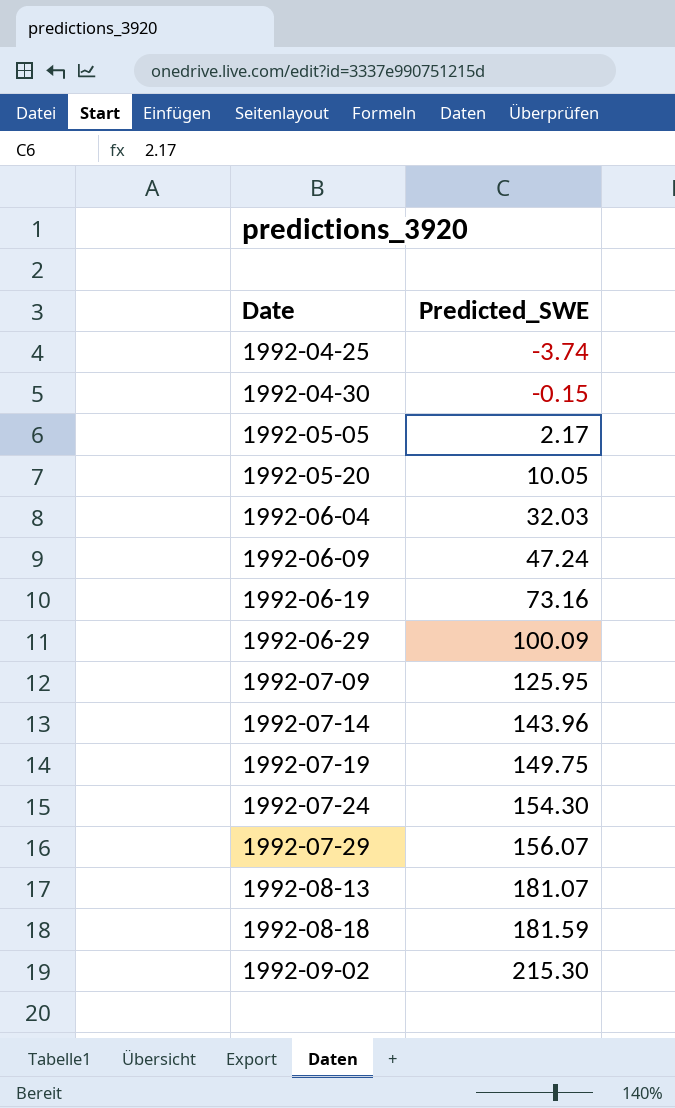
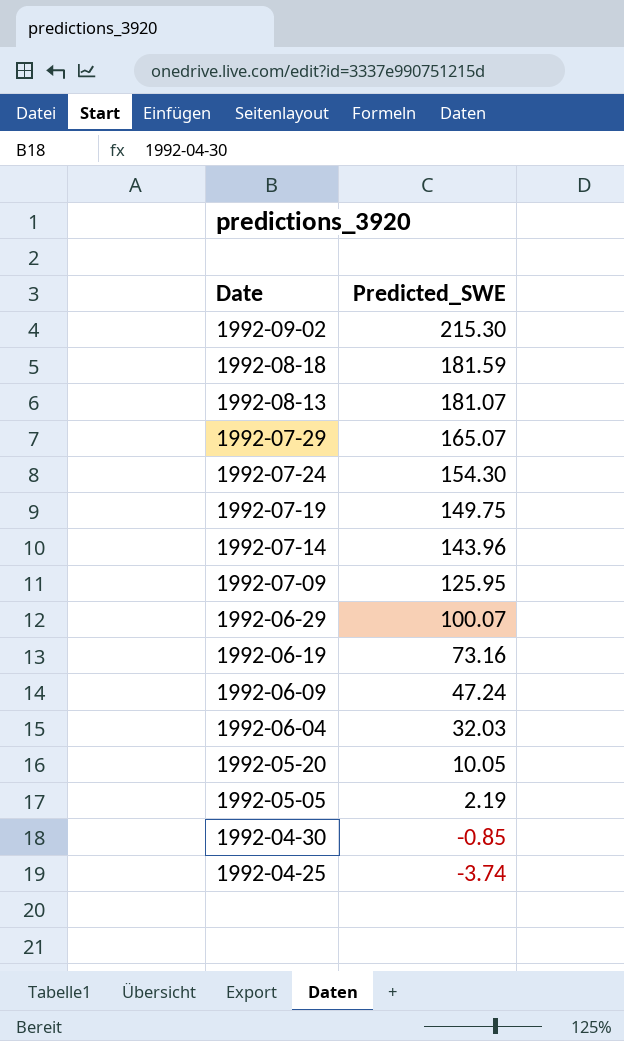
row order: Date ascending -> Date descending
1992-07-29 | Predicted_SWE: 156.07 -> 165.07
1992-06-29 | Predicted_SWE: 100.09 -> 100.07
1992-05-05 | Predicted_SWE: 2.17 -> 2.19
1992-04-30 | Predicted_SWE: -0.15 -> -0.85

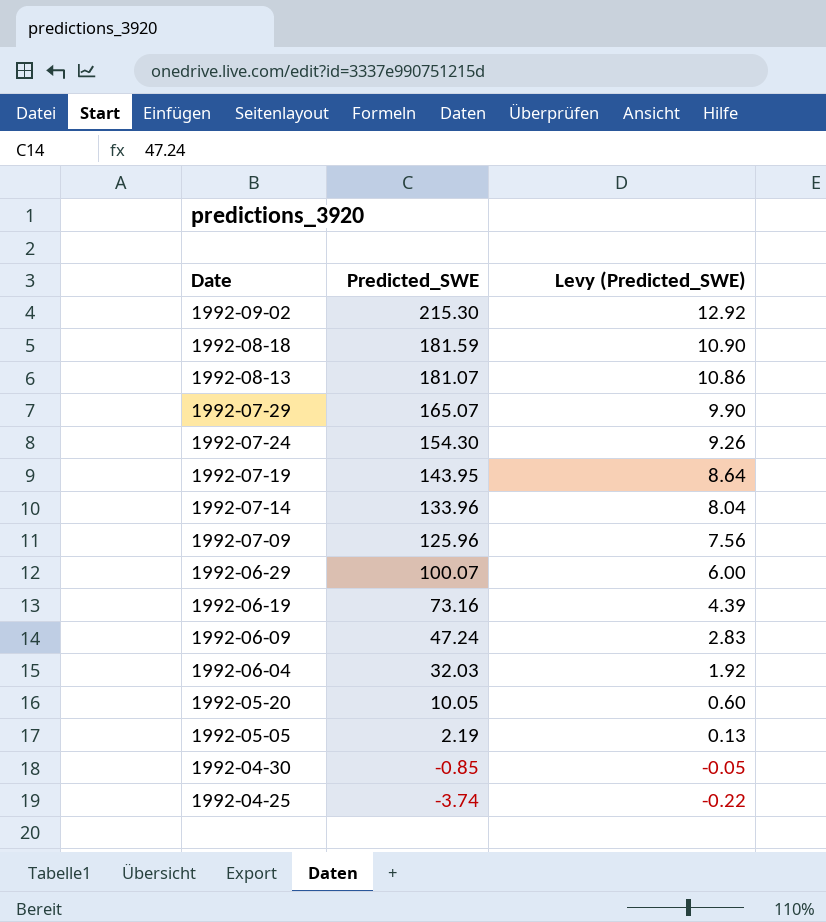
column Levy (Predicted_SWE) | formula: none -> [Predicted_SWE] * 0.06
1992-07-19 | Predicted_SWE: 149.75 -> 143.95
1992-07-14 | Predicted_SWE: 143.96 -> 133.96
1992-07-09 | Predicted_SWE: 125.95 -> 125.96

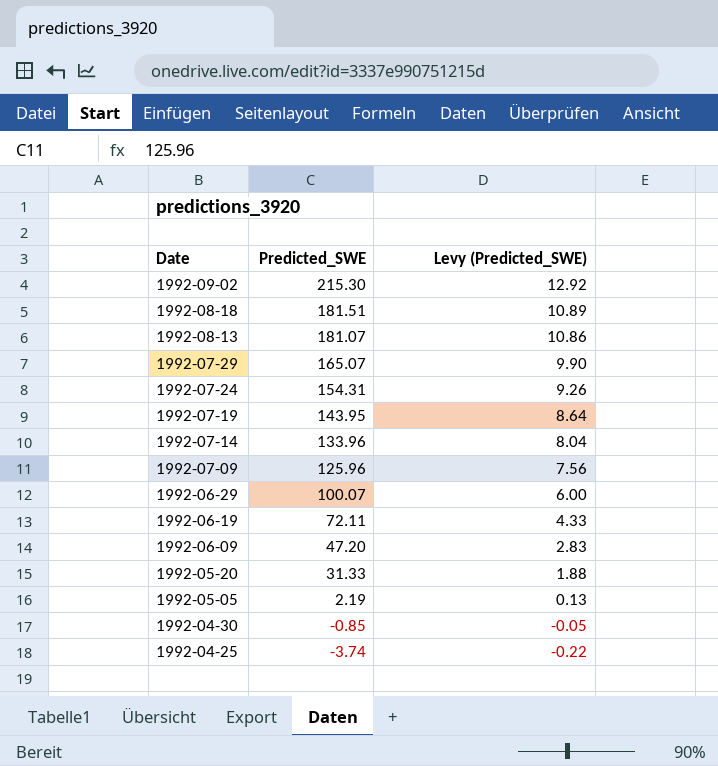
row 1992-06-04: 32.03 | 1.92 -> none
1992-08-18 | Predicted_SWE: 181.59 -> 181.51
1992-08-18 | Levy (Predicted_SWE): 10.90 -> 10.89
1992-07-24 | Predicted_SWE: 154.30 -> 154.31
1992-06-19 | Predicted_SWE: 73.16 -> 72.11
1992-06-19 | Levy (Predicted_SWE): 4.39 -> 4.33
1992-06-09 | Predicted_SWE: 47.24 -> 47.20
1992-05-20 | Predicted_SWE: 10.05 -> 31.33
1992-05-20 | Levy (Predicted_SWE): 0.60 -> 1.88

